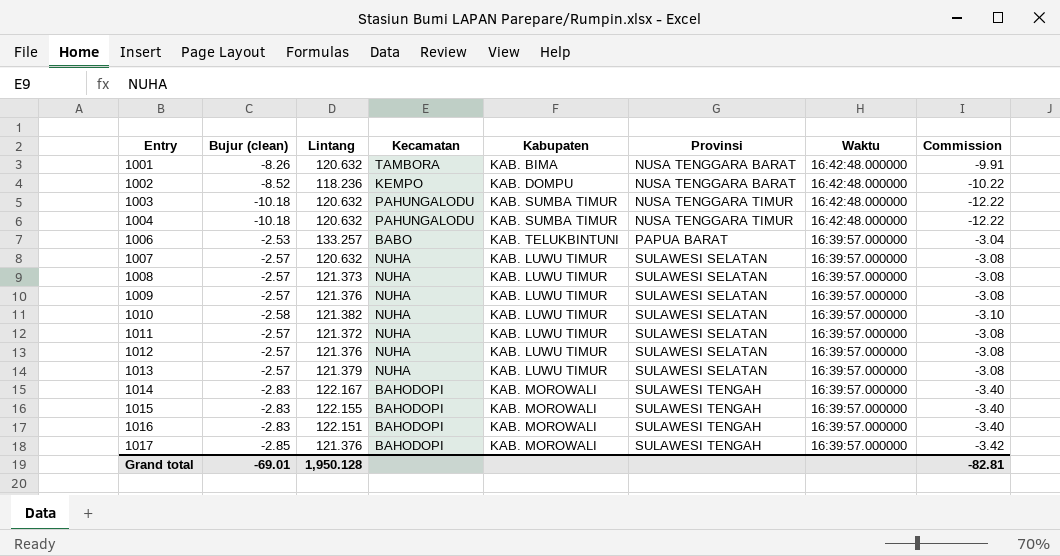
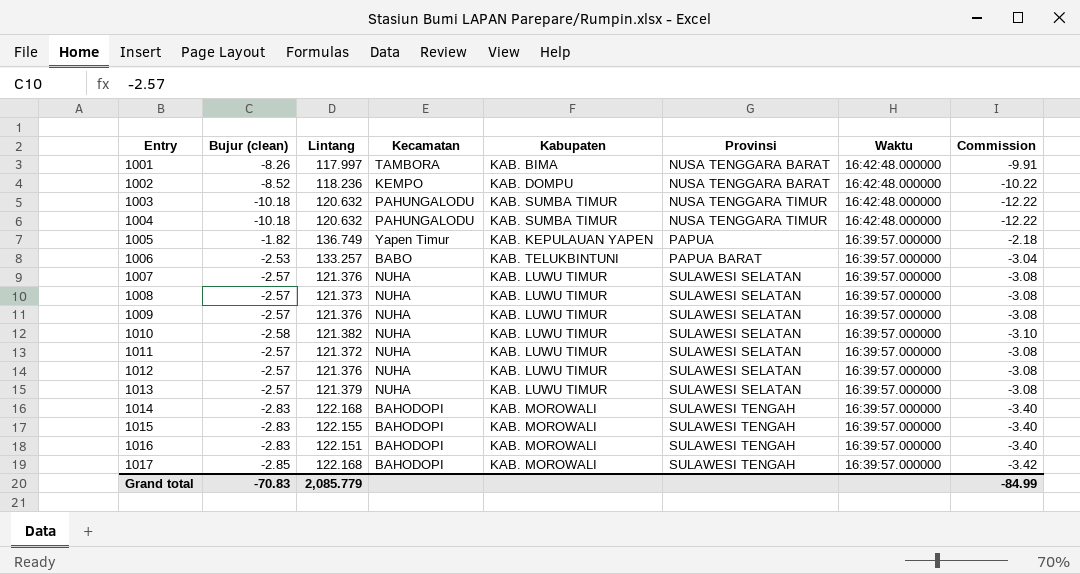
1001 | Lintang: 120.632 -> 117.997
row 1005: none -> -1.82 | 136.749 | Yapen Timur | KAB. KEPULAUAN YAPEN | PAPUA | 16:39:57.000000 | -2.18
1007 | Lintang: 120.632 -> 121.376
1014 | Lintang: 122.167 -> 122.168
1017 | Lintang: 121.376 -> 122.168
Grand total | Bujur (clean): -69.01 -> -70.83
Grand total | Lintang: 1,950.128 -> 2,085.779
Grand total | Commission: -82.81 -> -84.99

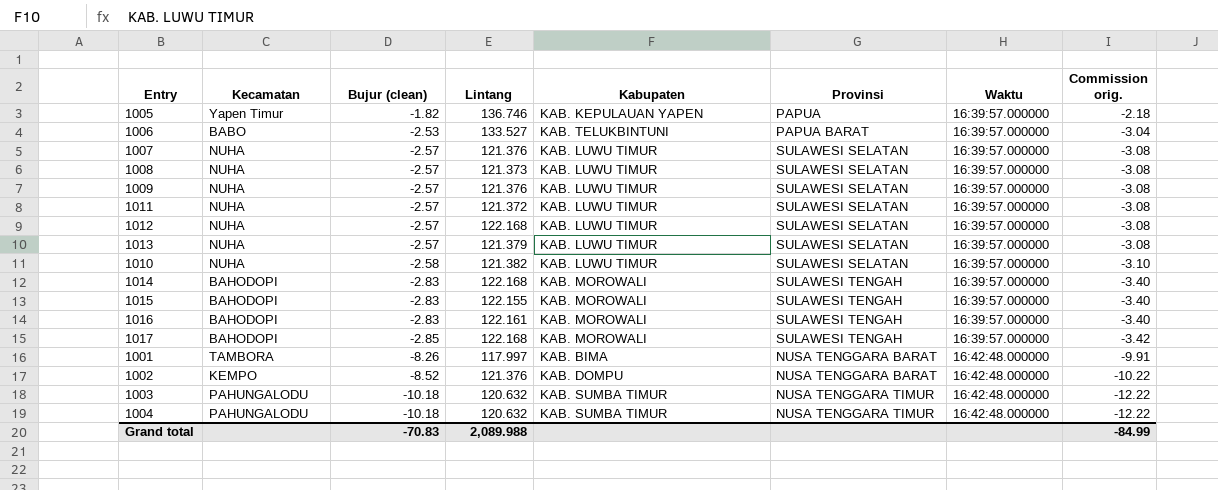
row order: Entry ascending -> Bujur (clean) descending
column Kecamatan | position: 4 -> 2
column name: Commission -> Commission orig.
1005 | Lintang: 136.749 -> 136.746
1006 | Lintang: 133.257 -> 133.527
1012 | Lintang: 121.376 -> 122.168
1016 | Lintang: 122.151 -> 122.161
1002 | Lintang: 118.236 -> 121.376
Grand total | Lintang: 2,085.779 -> 2,089.988

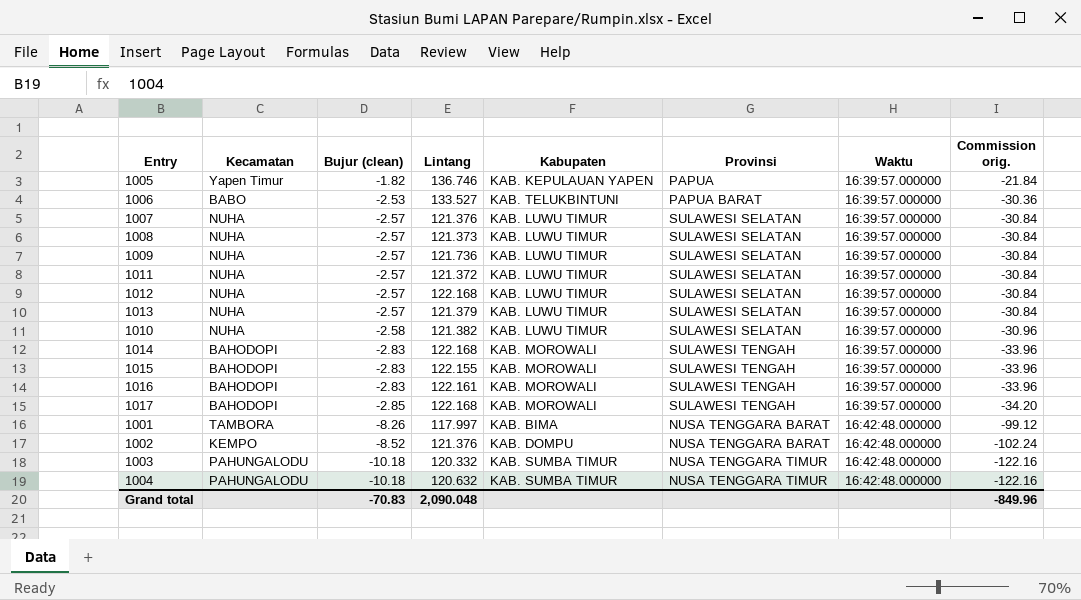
column Commission orig. | formula: [Bujur (clean)] * 1.2 -> [Bujur (clean)] * 12
1009 | Lintang: 121.376 -> 121.736
1003 | Lintang: 120.632 -> 120.332
Grand total | Lintang: 2,089.988 -> 2,090.048
Grand total | Commission orig.: -84.99 -> -849.96

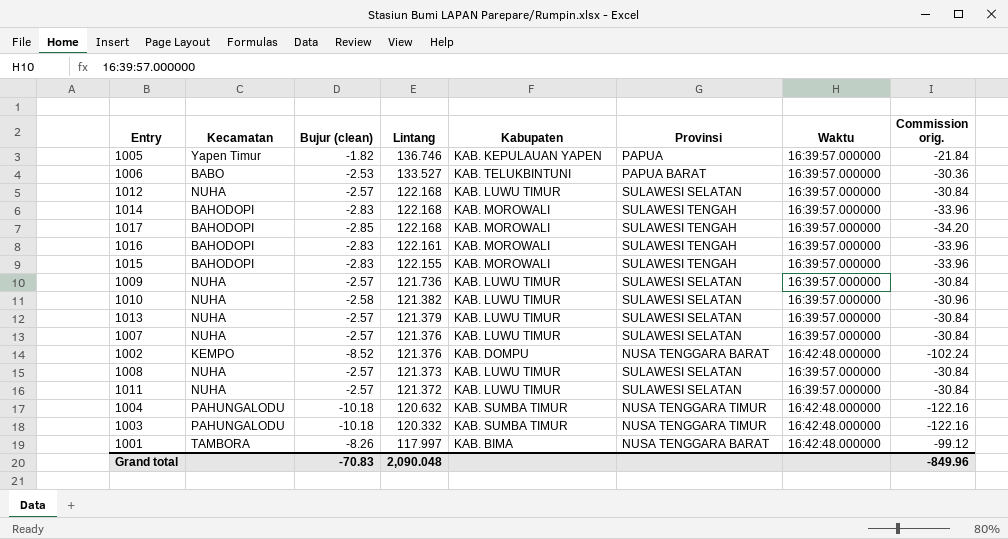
row order: Bujur (clean) descending -> Lintang descending

